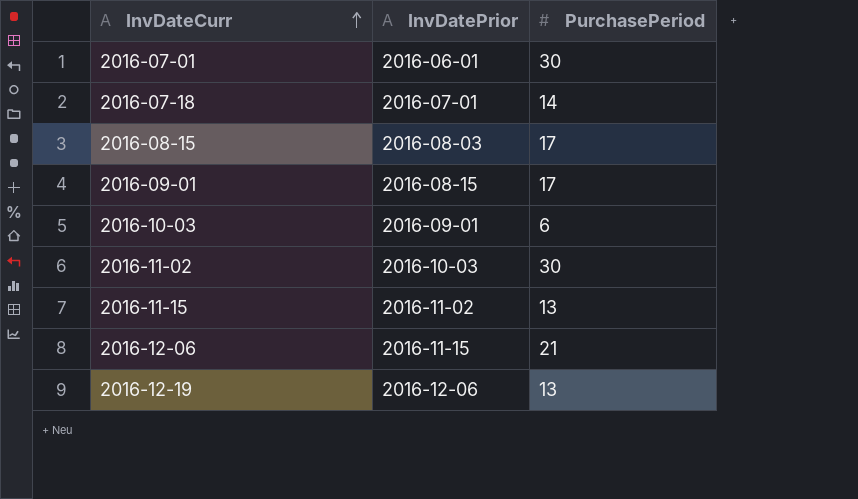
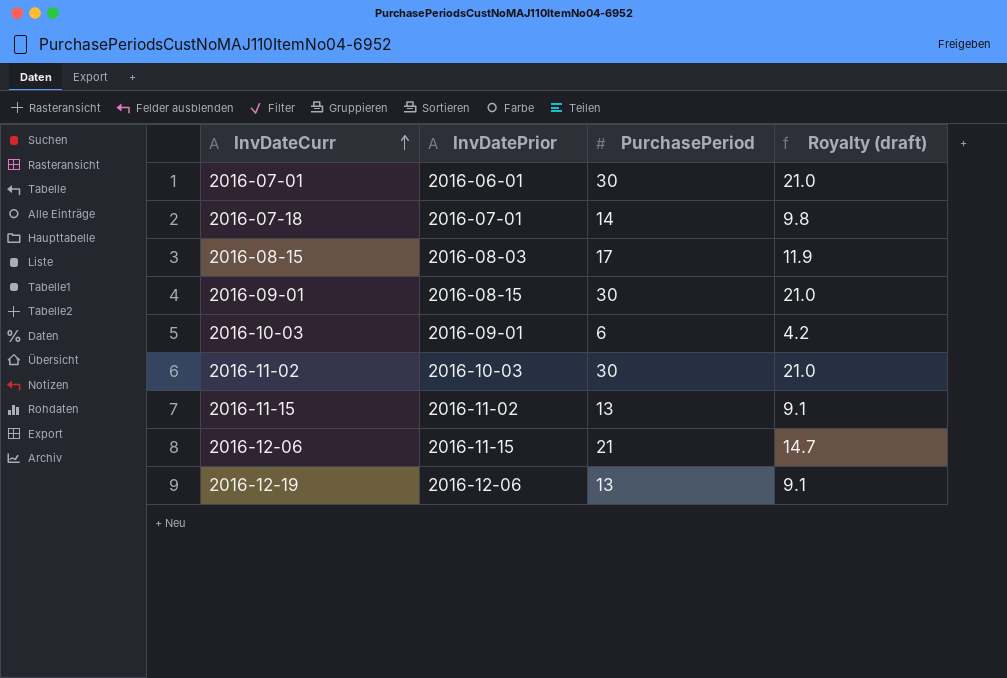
column Royalty (draft) | formula: none -> [PurchasePeriod] * 0.7
2016-09-01 | PurchasePeriod: 17 -> 30

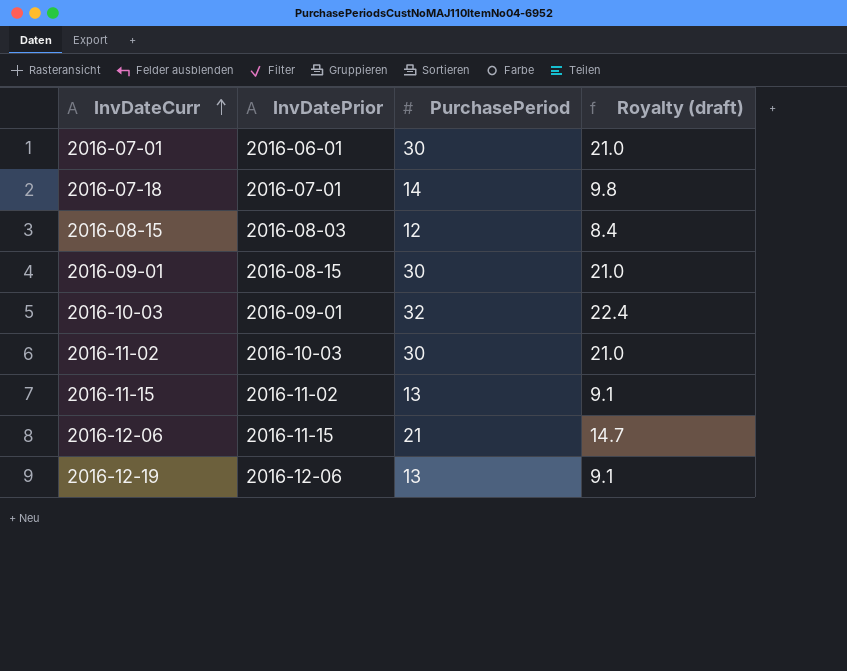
2016-08-15 | PurchasePeriod: 17 -> 12
2016-08-15 | Royalty (draft): 11.9 -> 8.4
2016-10-03 | PurchasePeriod: 6 -> 32
2016-10-03 | Royalty (draft): 4.2 -> 22.4

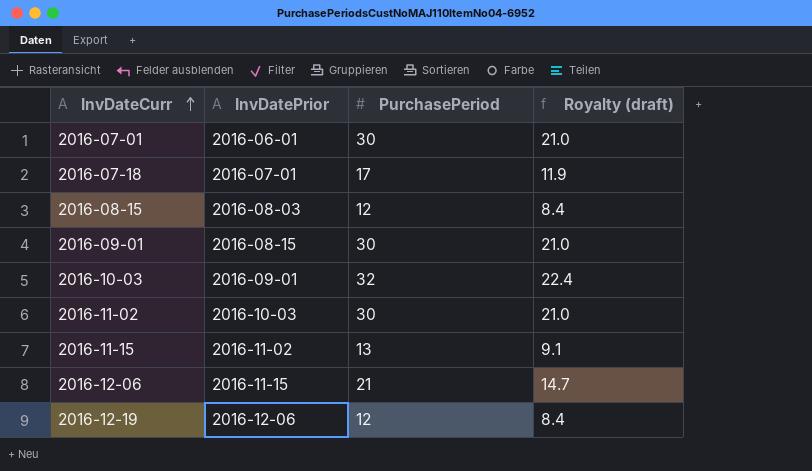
2016-07-18 | PurchasePeriod: 14 -> 17
2016-07-18 | Royalty (draft): 9.8 -> 11.9
2016-12-19 | PurchasePeriod: 13 -> 12
2016-12-19 | Royalty (draft): 9.1 -> 8.4

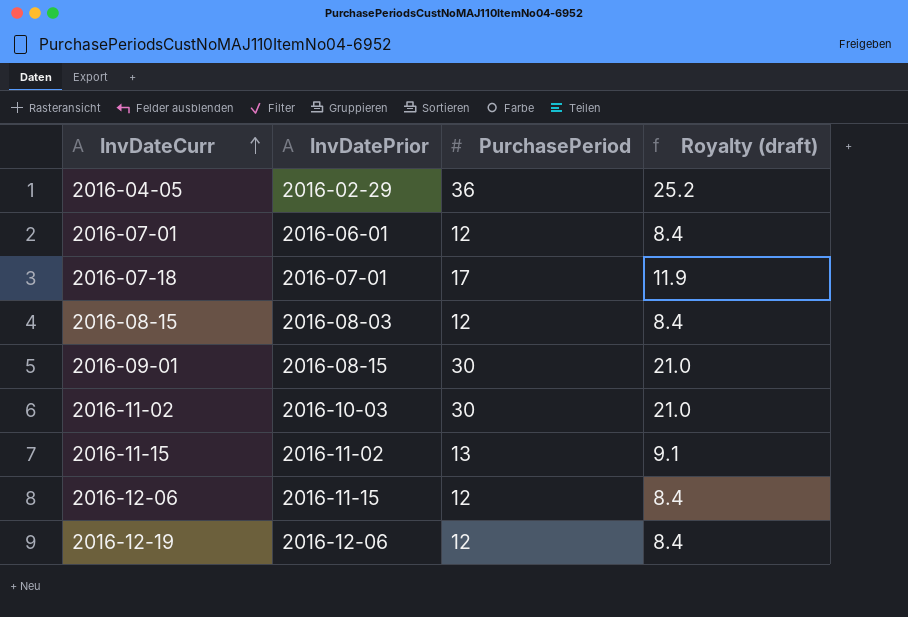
row 2016-10-03: 2016-09-01 | 32 | 22.4 -> none
row 2016-04-05: none -> 2016-02-29 | 36 | 25.2
2016-07-01 | PurchasePeriod: 30 -> 12
2016-07-01 | Royalty (draft): 21.0 -> 8.4
2016-12-06 | PurchasePeriod: 21 -> 12
2016-12-06 | Royalty (draft): 14.7 -> 8.4

